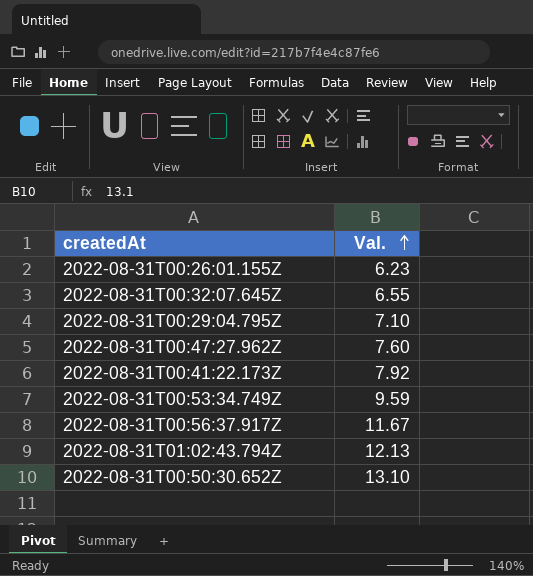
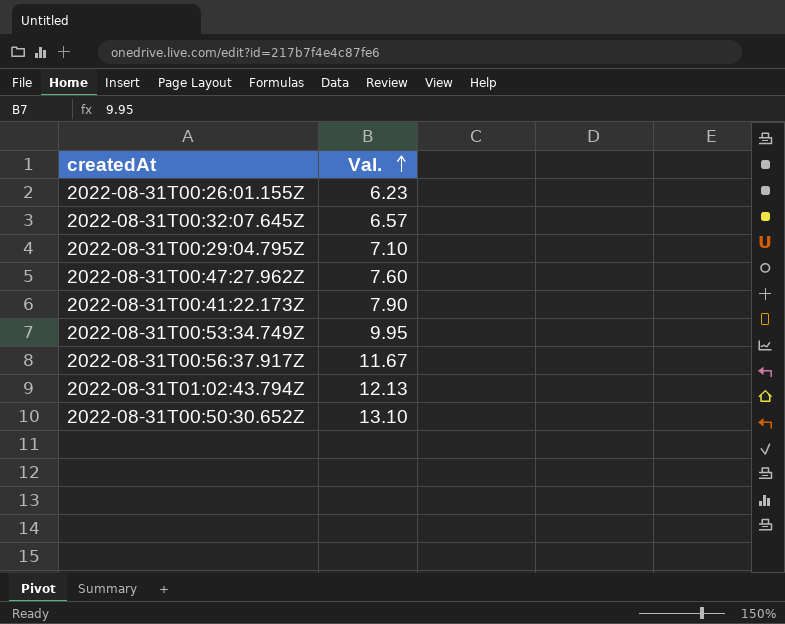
2022-08-31T00:32:07.645Z | Val.: 6.55 -> 6.57
2022-08-31T00:41:22.173Z | Val.: 7.92 -> 7.90
2022-08-31T00:53:34.749Z | Val.: 9.59 -> 9.95

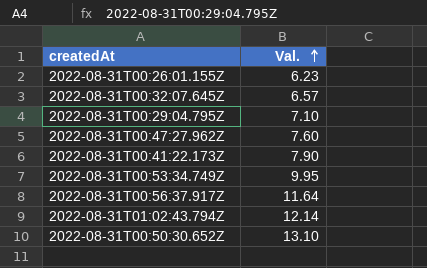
2022-08-31T00:56:37.917Z | Val.: 11.67 -> 11.64
2022-08-31T01:02:43.794Z | Val.: 12.13 -> 12.14

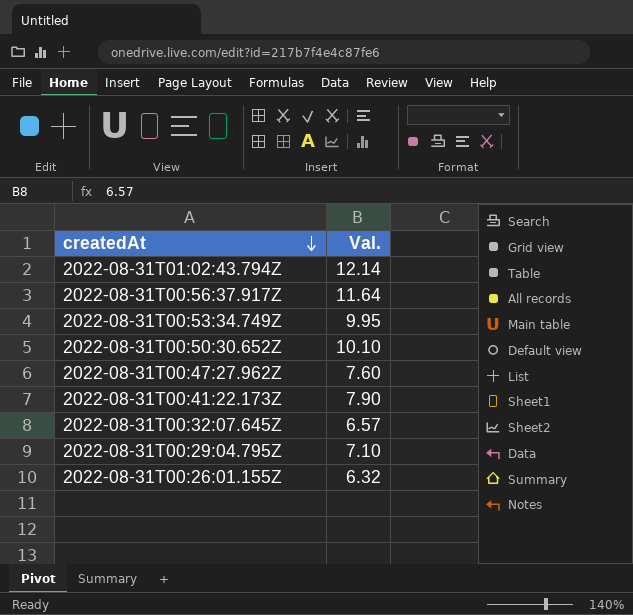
row order: Val. ascending -> createdAt descending
2022-08-31T00:50:30.652Z | Val.: 13.10 -> 10.10
2022-08-31T00:26:01.155Z | Val.: 6.23 -> 6.32

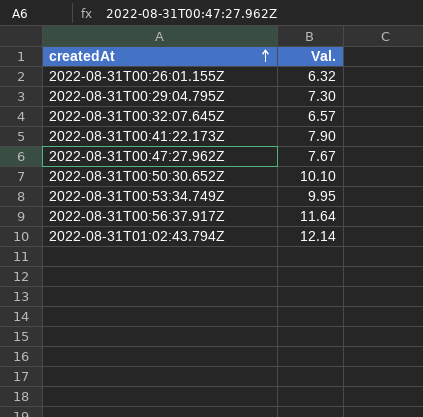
row order: createdAt descending -> createdAt ascending
2022-08-31T00:29:04.795Z | Val.: 7.10 -> 7.30
2022-08-31T00:47:27.962Z | Val.: 7.60 -> 7.67

